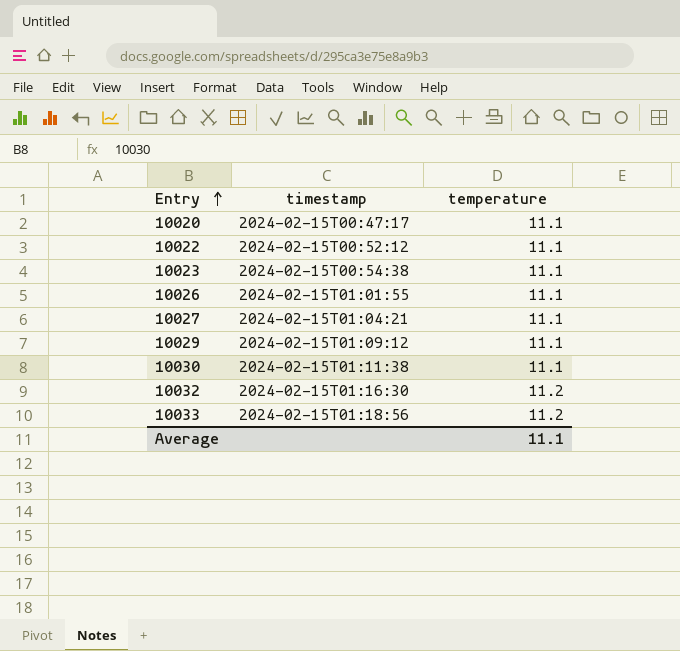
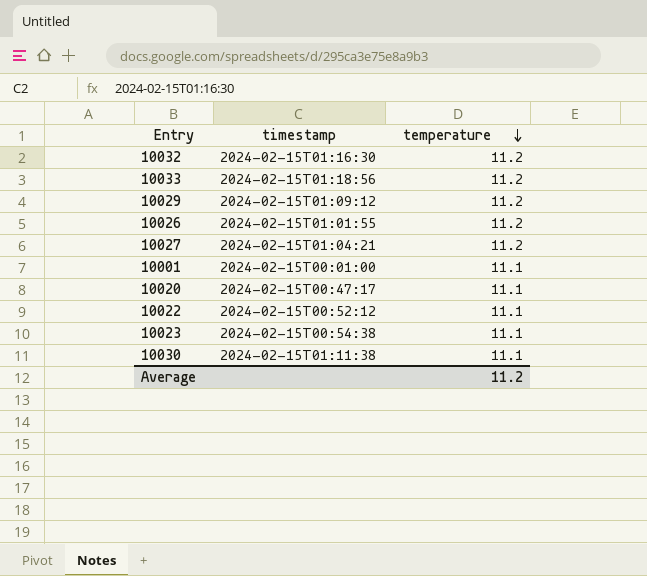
row order: Entry ascending -> temperature descending
10029 | temperature: 11.1 -> 11.2
10026 | temperature: 11.1 -> 11.2
10027 | temperature: 11.1 -> 11.2
row 10001: none -> 2024-02-15T00:01:00 | 11.1
Average | temperature: 11.1 -> 11.2

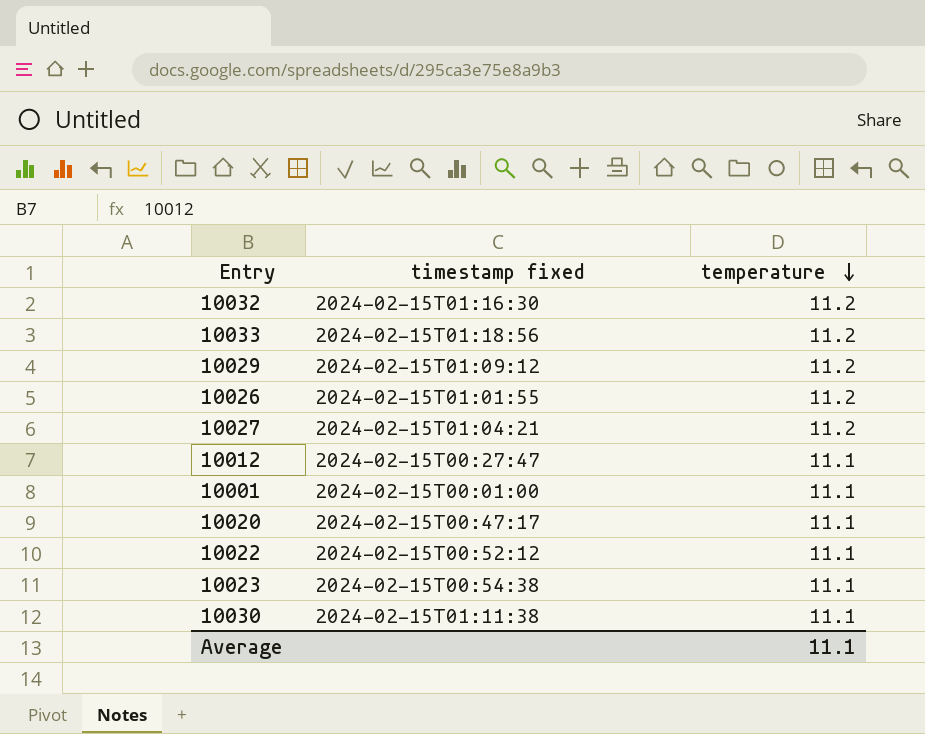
column name: timestamp -> timestamp fixed
row 10012: none -> 2024-02-15T00:27:47 | 11.1
Average | temperature: 11.2 -> 11.1

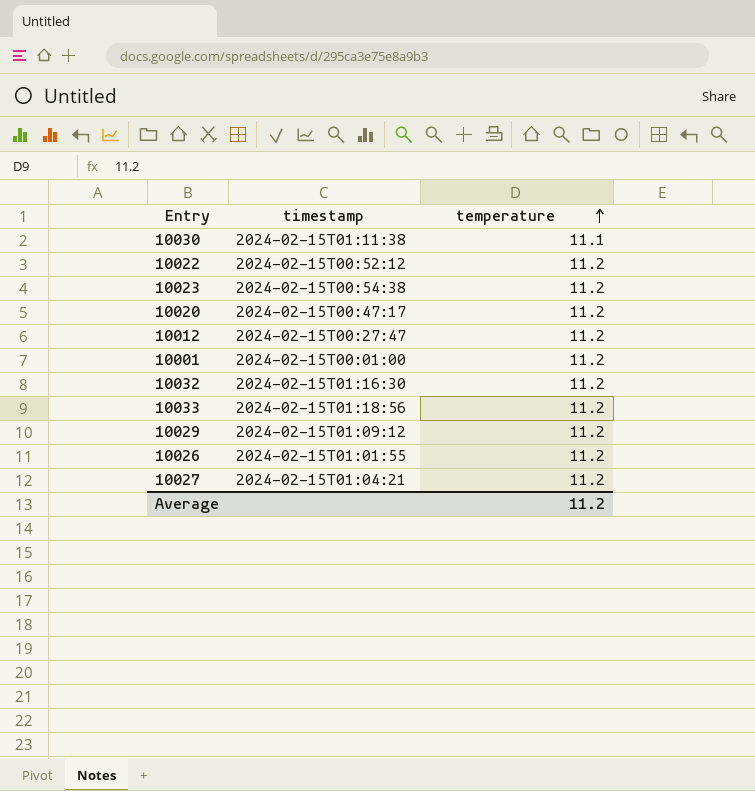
row order: temperature descending -> temperature ascending
column name: timestamp fixed -> timestamp
10022 | temperature: 11.1 -> 11.2
10023 | temperature: 11.1 -> 11.2
10020 | temperature: 11.1 -> 11.2
10012 | temperature: 11.1 -> 11.2
10001 | temperature: 11.1 -> 11.2
Average | temperature: 11.1 -> 11.2

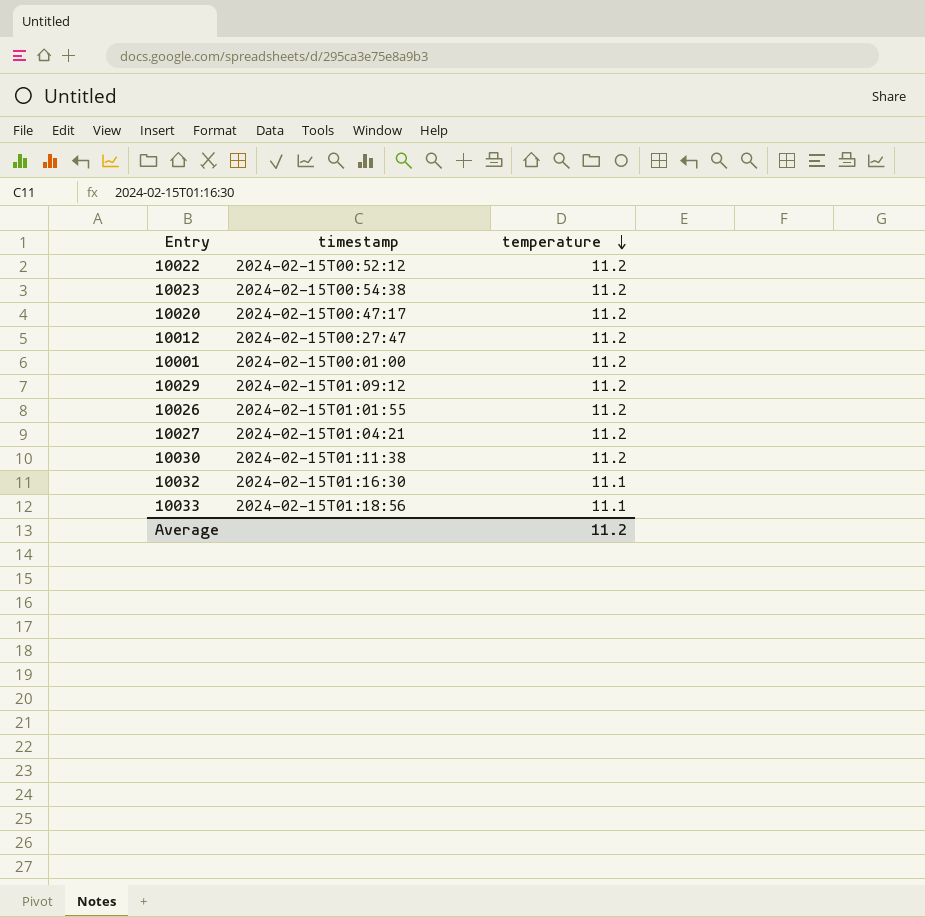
row order: temperature ascending -> temperature descending
10030 | temperature: 11.1 -> 11.2
10032 | temperature: 11.2 -> 11.1
10033 | temperature: 11.2 -> 11.1

